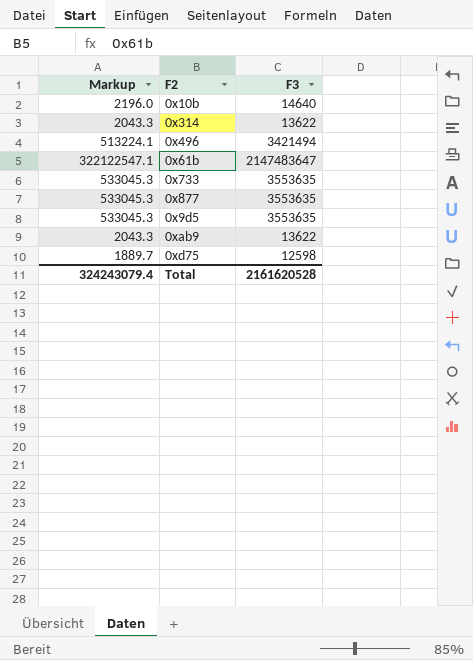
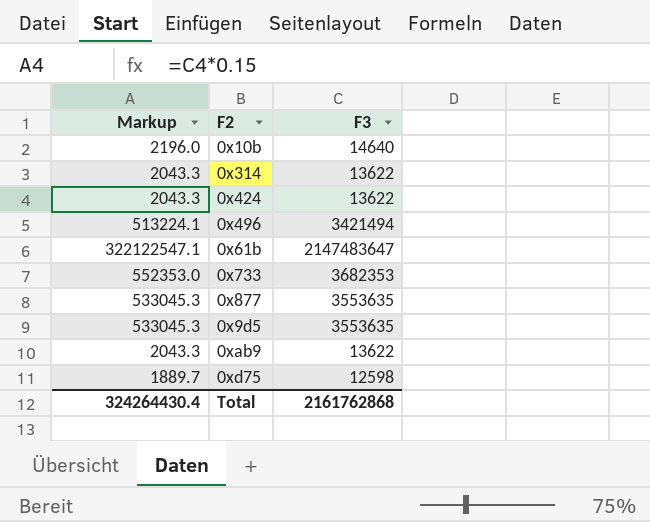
row 0x424: none -> 2043.3 | 13622
0x733 | Markup: 533045.3 -> 552353.0
0x733 | F3: 3553635 -> 3682353
Total | Markup: 324243079.4 -> 324264430.4
Total | F3: 2161620528 -> 2161762868

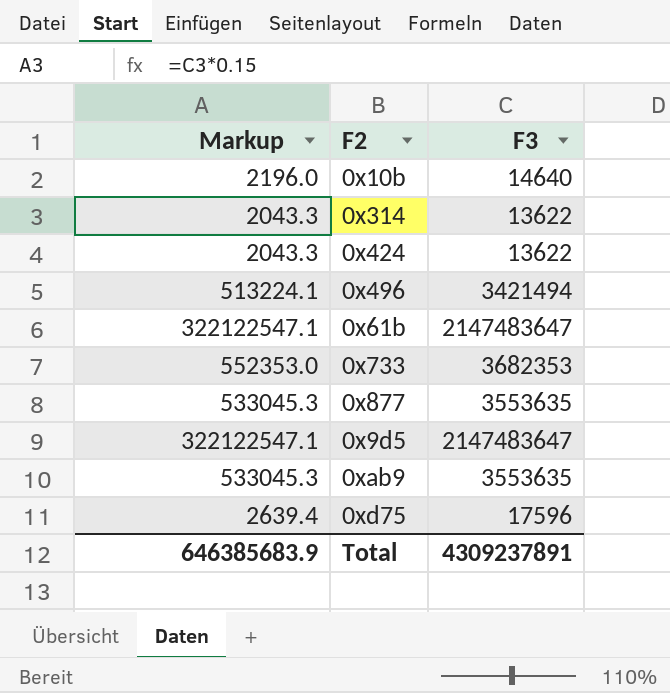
0x9d5 | Markup: 533045.3 -> 322122547.1
0x9d5 | F3: 3553635 -> 2147483647
0xab9 | Markup: 2043.3 -> 533045.3
0xab9 | F3: 13622 -> 3553635
0xd75 | Markup: 1889.7 -> 2639.4
0xd75 | F3: 12598 -> 17596
Total | Markup: 324264430.4 -> 646385683.9
Total | F3: 2161762868 -> 4309237891

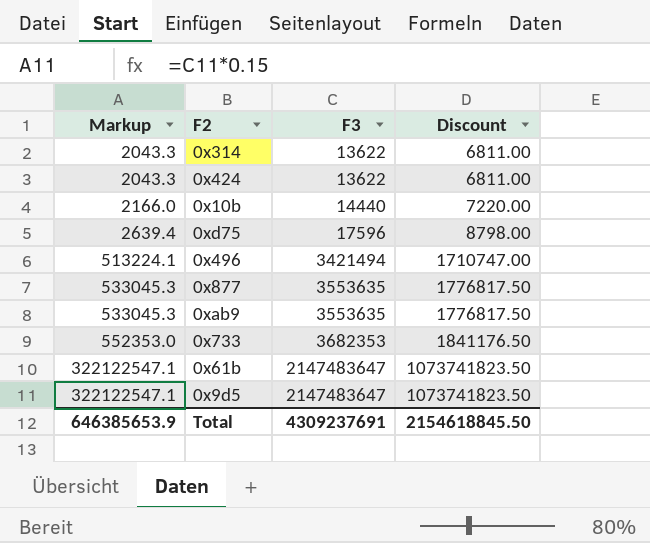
row order: none -> Markup ascending
column Discount | formula: none -> [F3] * 0.5
0x10b | Markup: 2196.0 -> 2166.0
0x10b | F3: 14640 -> 14440
Total | Markup: 646385683.9 -> 646385653.9
Total | F3: 4309237891 -> 4309237691

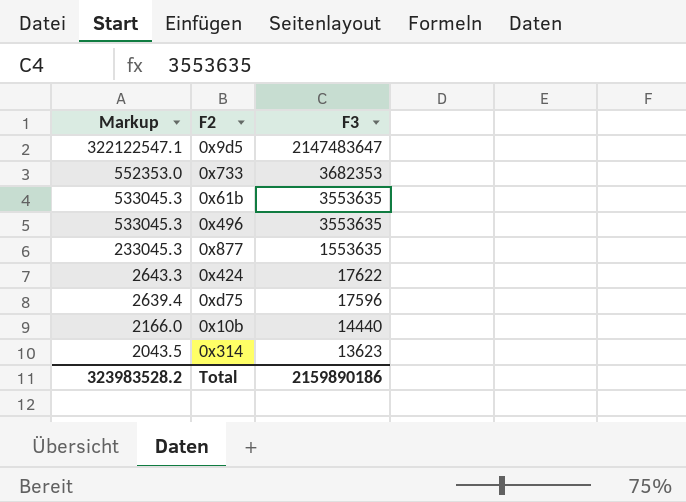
row order: Markup ascending -> Markup descending
column Discount | formula: [F3] * 0.5 -> none
row 0xab9: 533045.3 | 3553635 | 1776817.50 -> none
0x61b | Markup: 322122547.1 -> 533045.3
0x61b | F3: 2147483647 -> 3553635
0x496 | Markup: 513224.1 -> 533045.3
0x496 | F3: 3421494 -> 3553635
0x877 | Markup: 533045.3 -> 233045.3
0x877 | F3: 3553635 -> 1553635
0x424 | Markup: 2043.3 -> 2643.3
0x424 | F3: 13622 -> 17622
0x314 | Markup: 2043.3 -> 2043.5
0x314 | F3: 13622 -> 13623
Total | Markup: 646385653.9 -> 323983528.2
Total | F3: 4309237691 -> 2159890186

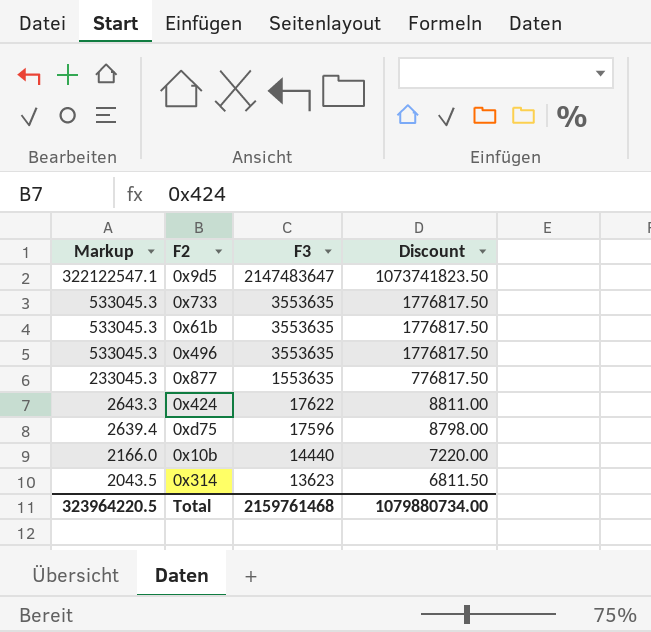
column Discount | formula: none -> [F3] * 0.5
0x733 | Markup: 552353.0 -> 533045.3
0x733 | F3: 3682353 -> 3553635
Total | Markup: 323983528.2 -> 323964220.5
Total | F3: 2159890186 -> 2159761468

